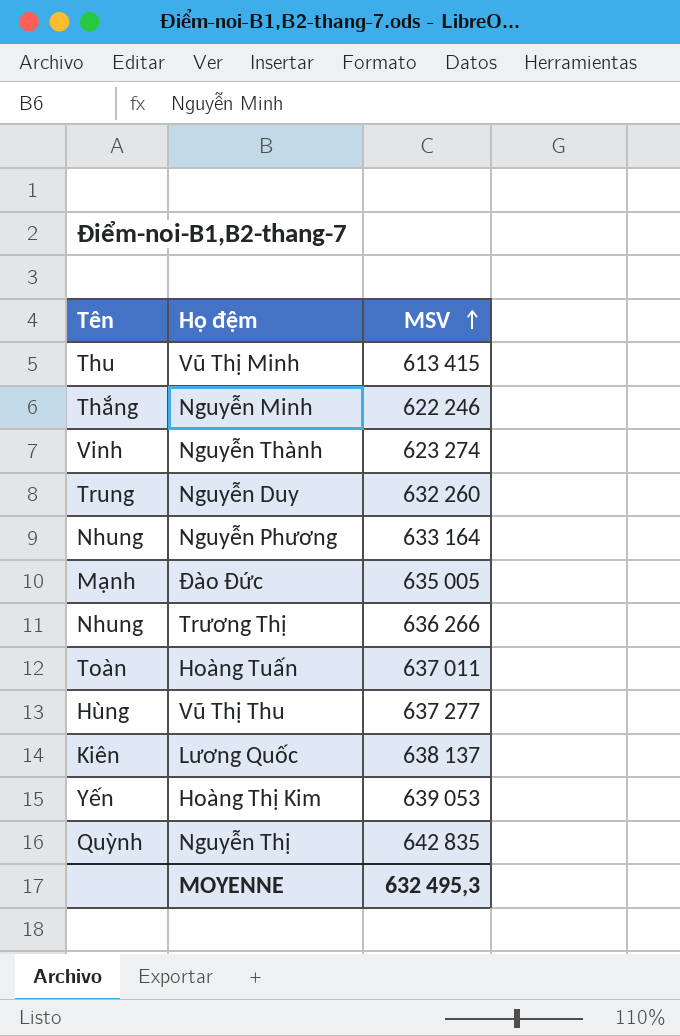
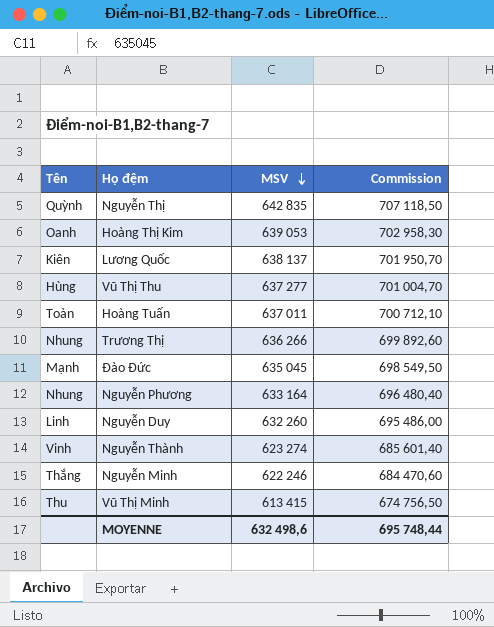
row order: MSV ascending -> MSV descending
column Commission | formula: none -> [MSV] * 1,1
Hoàng Thị Kim | Tên: Yến -> Oanh
Đào Đức | MSV: 635 005 -> 635 045
Nguyễn Duy | Tên: Trung -> Linh
MOYENNE | MSV: 632 495,3 -> 632 498,6

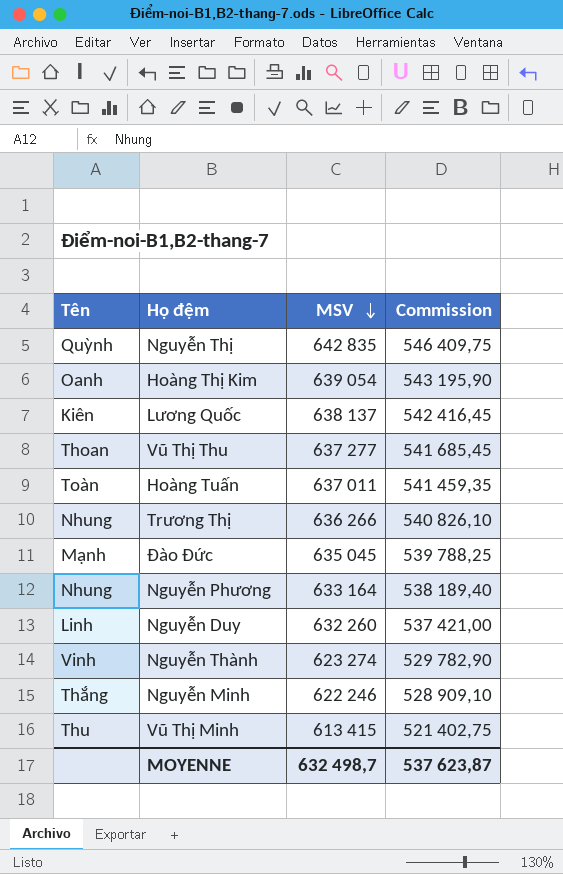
column Commission | formula: [MSV] * 1,1 -> [MSV] * 0,85
Hoàng Thị Kim | MSV: 639 053 -> 639 054
Vũ Thị Thu | Tên: Hùng -> Thoan
MOYENNE | MSV: 632 498,6 -> 632 498,7
MOYENNE | Commission: 695 748,44 -> 537 623,87

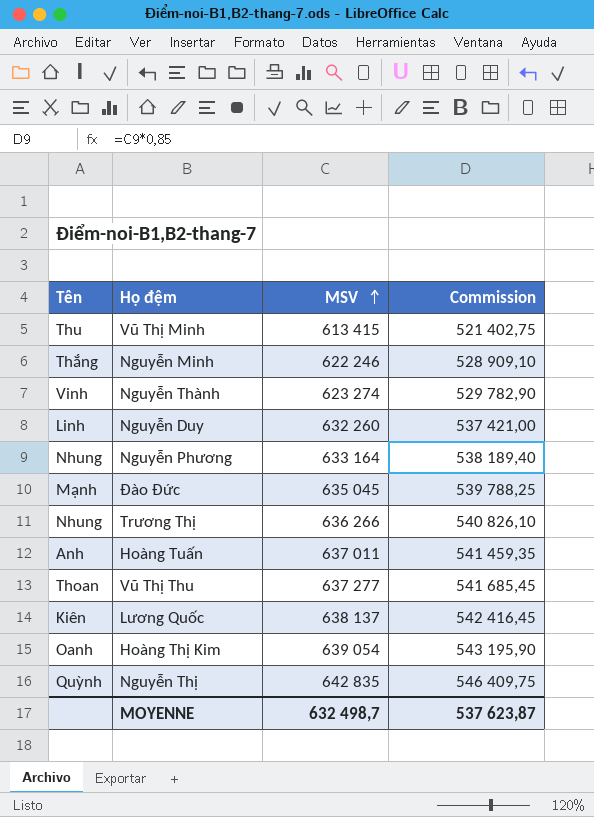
row order: MSV descending -> MSV ascending
Hoàng Tuấn | Tên: Toàn -> Anh

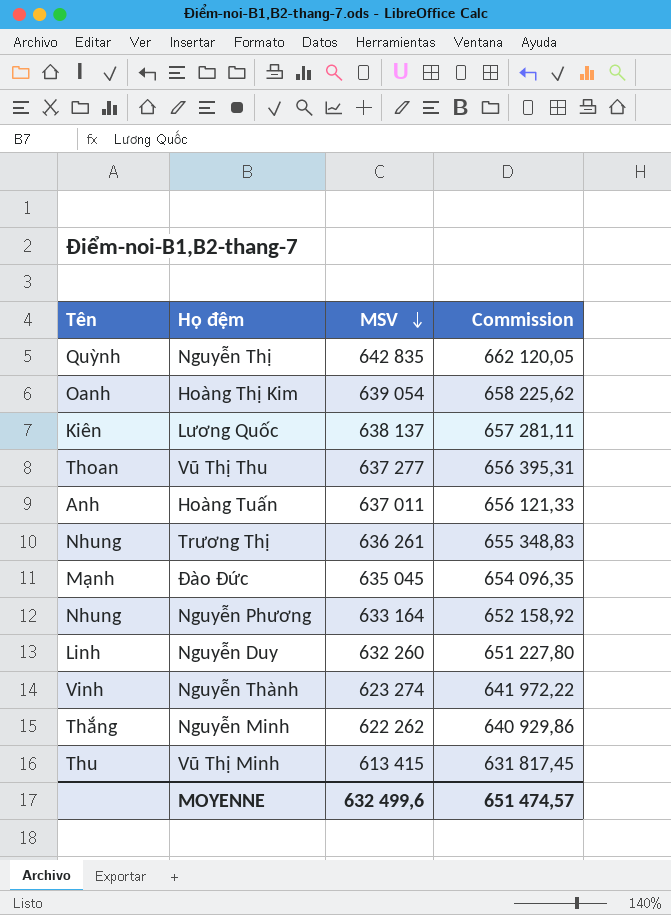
row order: MSV ascending -> MSV descending
column Commission | formula: [MSV] * 0,85 -> [MSV] * 1,03
Trương Thị | MSV: 636 266 -> 636 261
Nguyễn Minh | MSV: 622 246 -> 622 262
MOYENNE | MSV: 632 498,7 -> 632 499,6
MOYENNE | Commission: 537 623,87 -> 651 474,57

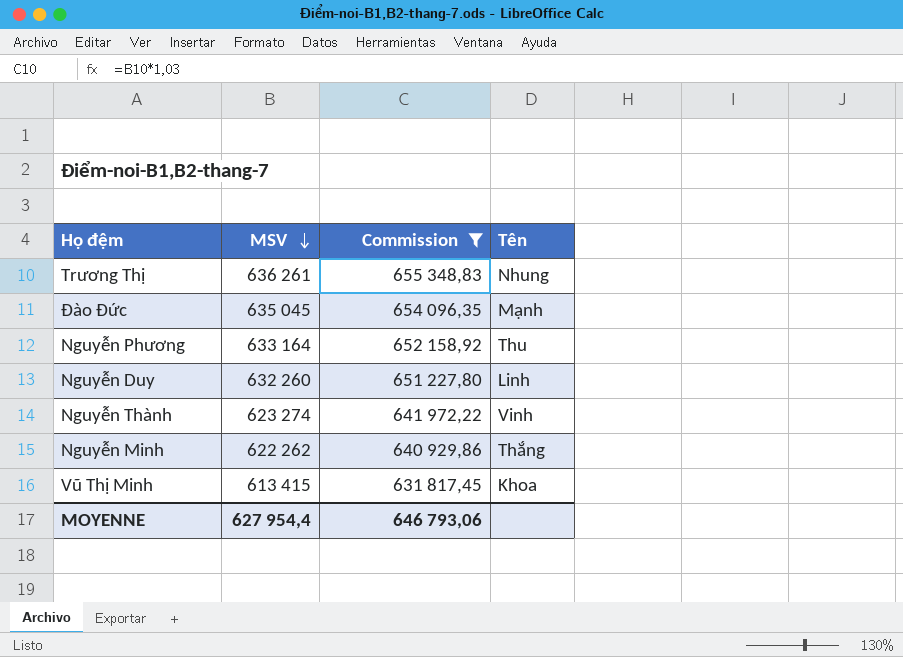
filter: none -> Commission <= 655 348,83
column Tên | position: 1 -> 4
Nguyễn Phương | Tên: Nhung -> Thu
Vũ Thị Minh | Tên: Thu -> Khoa
MOYENNE | MSV: 632 499,6 -> 627 954,4
MOYENNE | Commission: 651 474,57 -> 646 793,06

